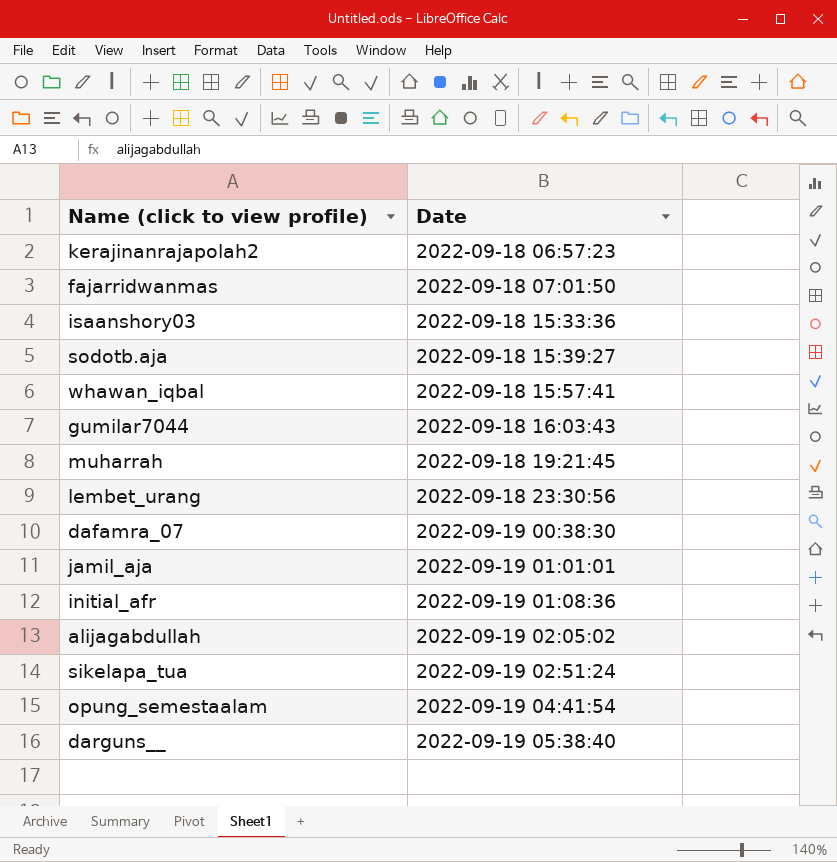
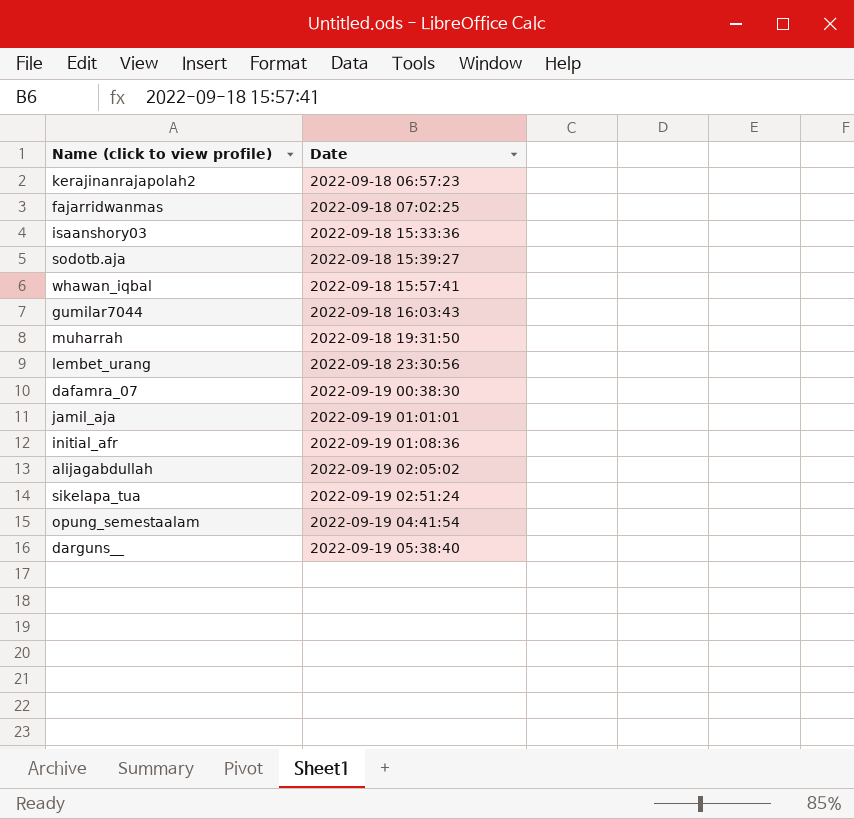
fajarridwanmas | Date: 2022-09-18 07:01:50 -> 2022-09-18 07:02:25
muharrah | Date: 2022-09-18 19:21:45 -> 2022-09-18 19:31:50

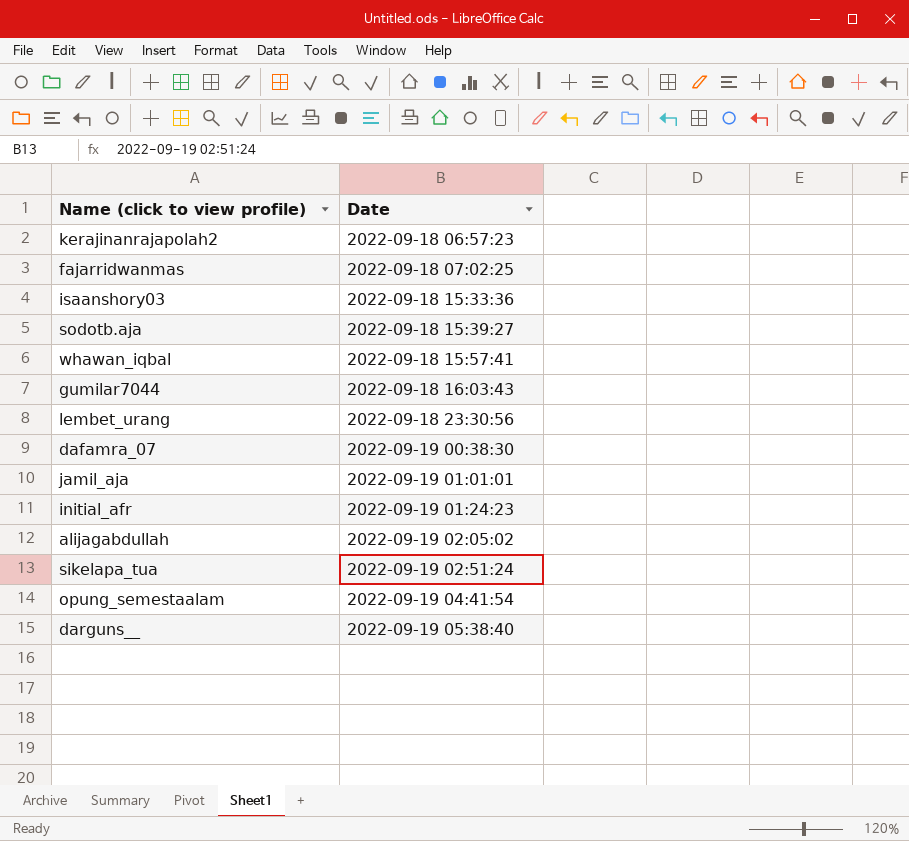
row muharrah: 2022-09-18 19:31:50 -> none
initial_afr | Date: 2022-09-19 01:08:36 -> 2022-09-19 01:24:23

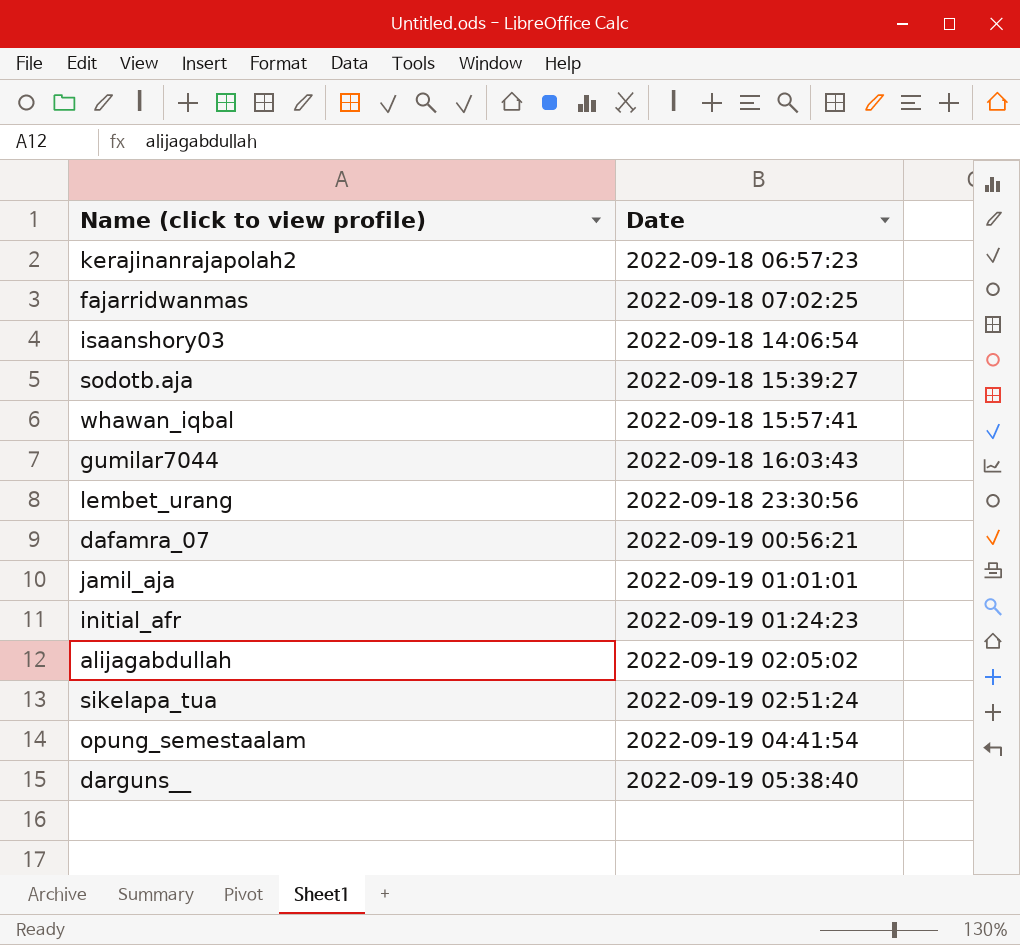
isaanshory03 | Date: 2022-09-18 15:33:36 -> 2022-09-18 14:06:54
dafamra_07 | Date: 2022-09-19 00:38:30 -> 2022-09-19 00:56:21

